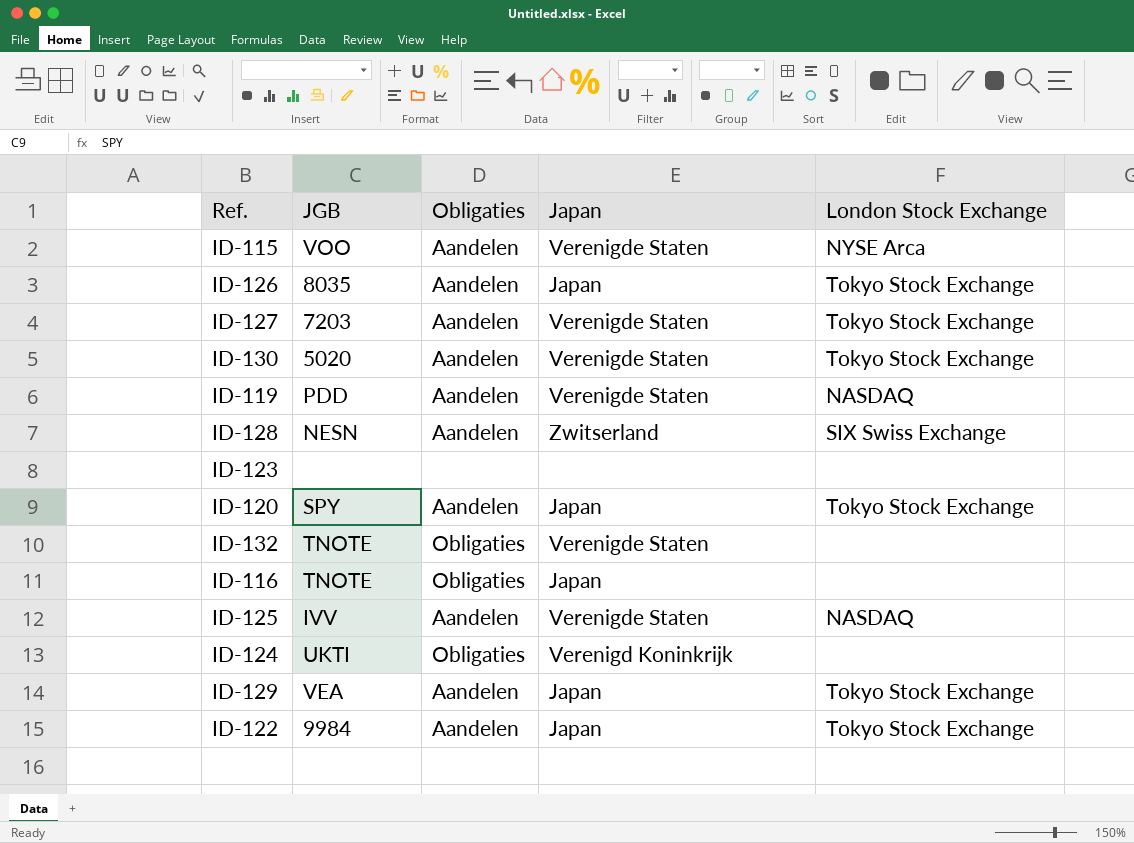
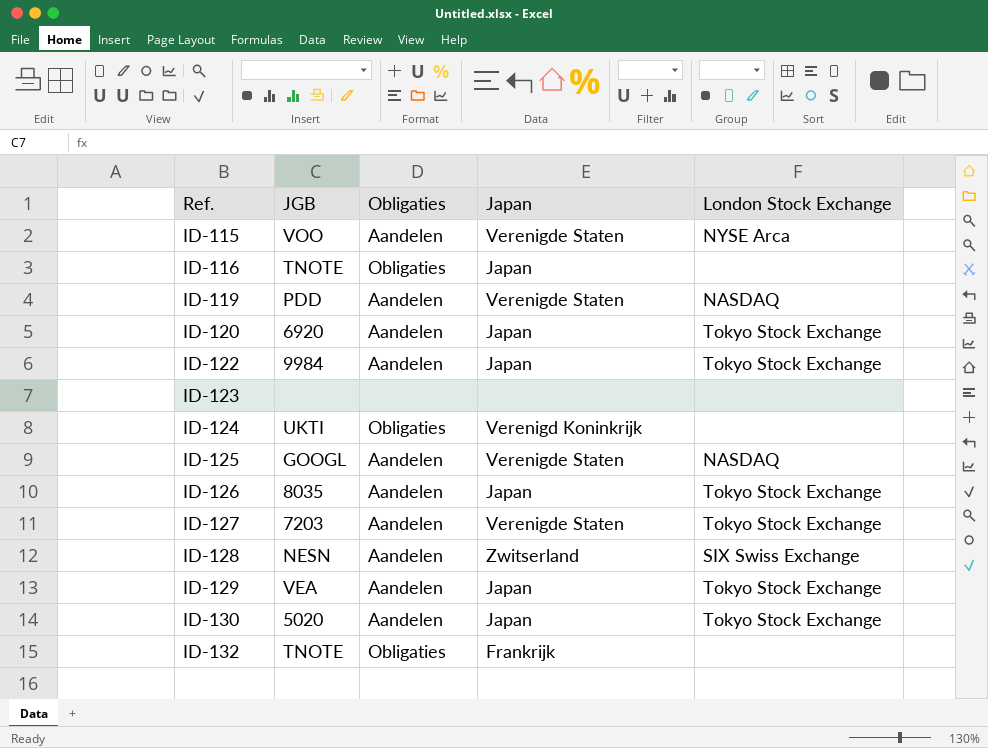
row order: none -> Ref. ascending
ID-120 | JGB: SPY -> 6920
ID-125 | JGB: IVV -> GOOGL
ID-130 | Japan: Verenigde Staten -> Japan
ID-132 | Japan: Verenigde Staten -> Frankrijk

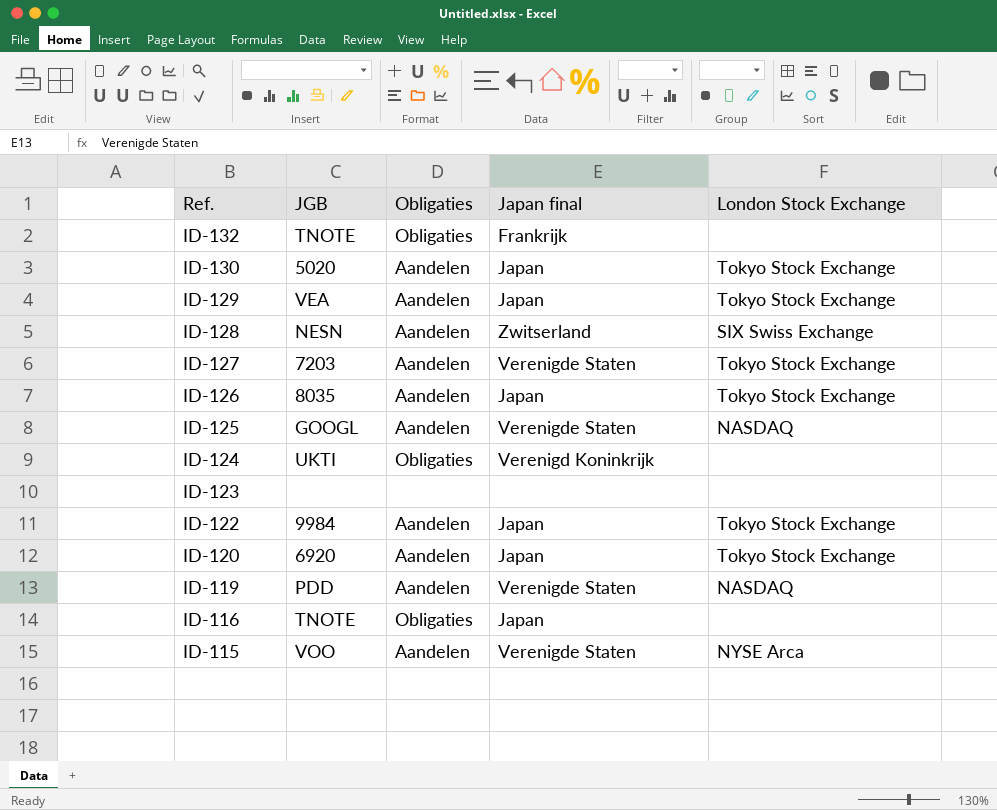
row order: Ref. ascending -> Ref. descending
column name: Japan -> Japan final

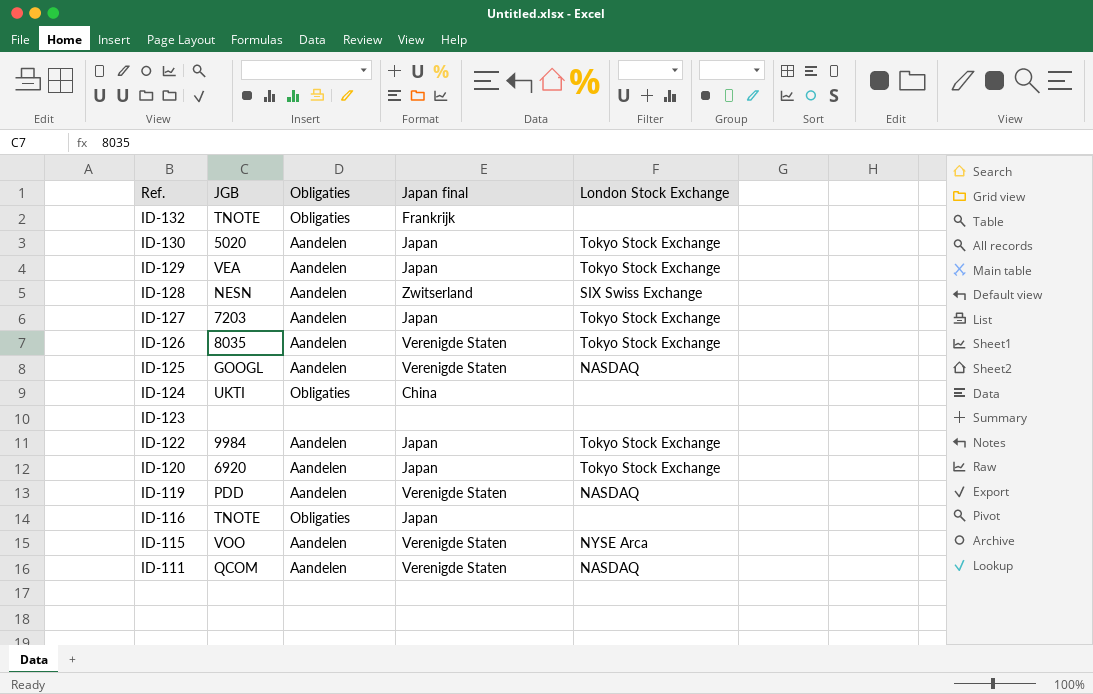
ID-127 | Japan final: Verenigde Staten -> Japan
ID-126 | Japan final: Japan -> Verenigde Staten
ID-124 | Japan final: Verenigd Koninkrijk -> China
row ID-111: none -> QCOM | Aandelen | Verenigde Staten | NASDAQ

